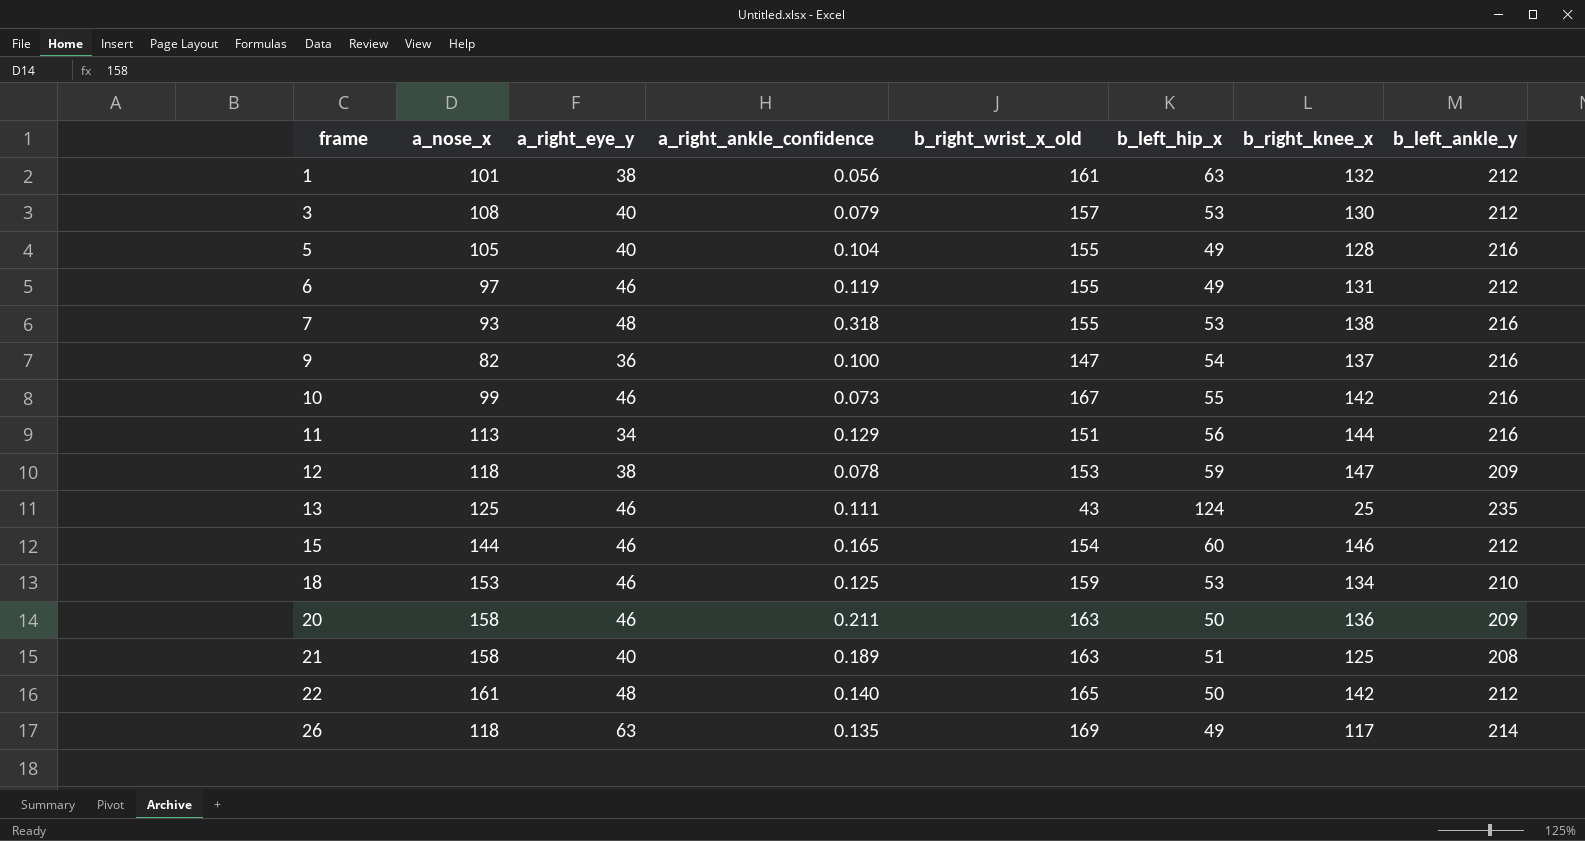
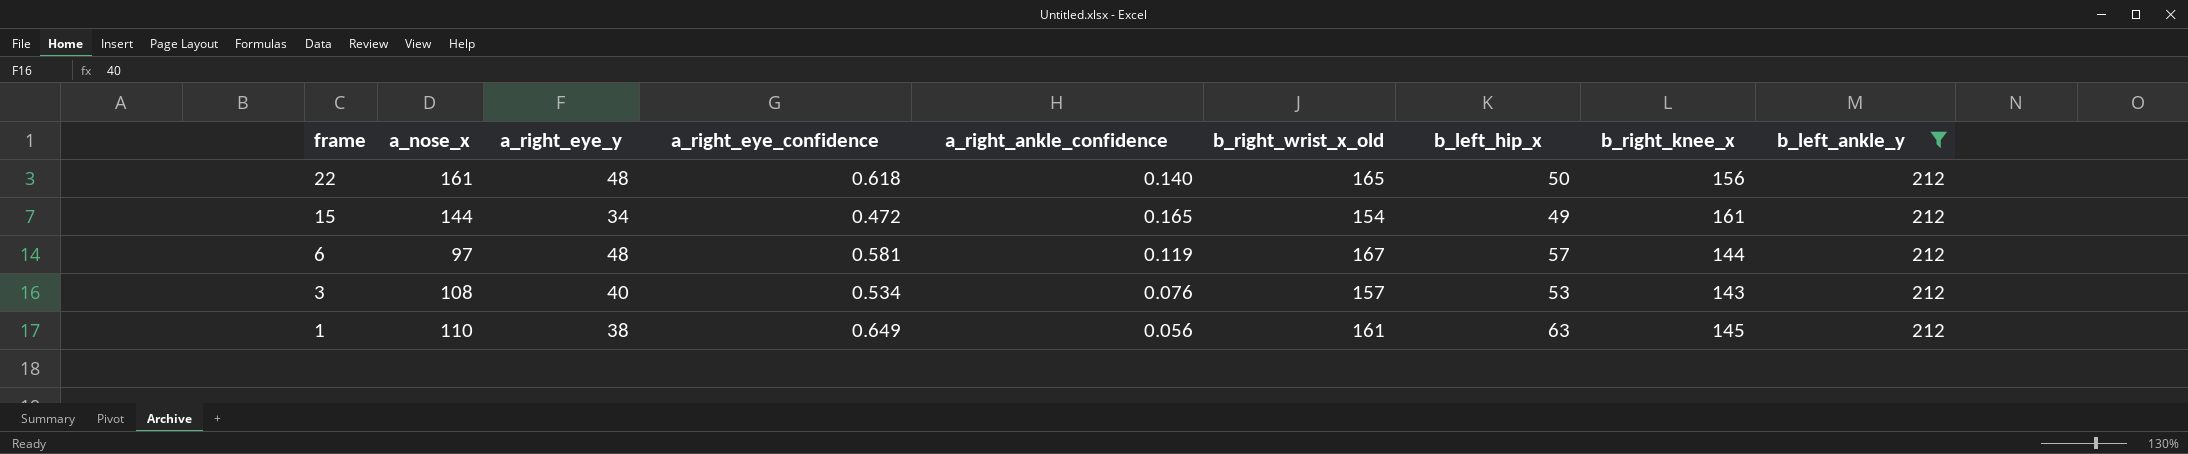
filter: none -> b_left_ankle_y = 212
row order: frame ascending -> frame descending
column a_right_eye_confidence | position: none -> 4
22 | b_right_knee_x: 142 -> 156
15 | a_right_eye_y: 46 -> 34
15 | b_left_hip_x: 60 -> 49
15 | b_right_knee_x: 146 -> 161
6 | a_right_eye_y: 46 -> 48
6 | b_right_wrist_x_old: 155 -> 167
6 | b_left_hip_x: 49 -> 57
6 | b_right_knee_x: 131 -> 144
3 | a_right_ankle_confidence: 0.079 -> 0.076
3 | b_right_knee_x: 130 -> 143
1 | a_nose_x: 101 -> 110
1 | b_right_knee_x: 132 -> 145

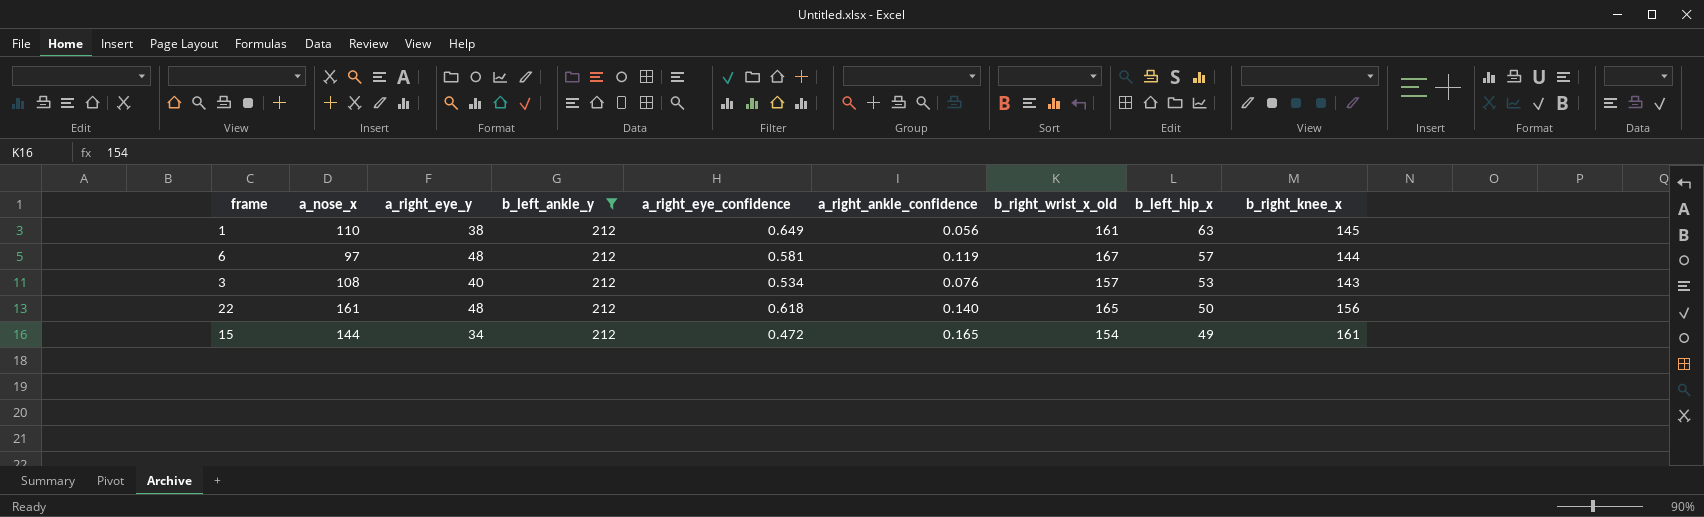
row order: frame descending -> b_left_hip_x descending
column b_left_ankle_y | position: 9 -> 4

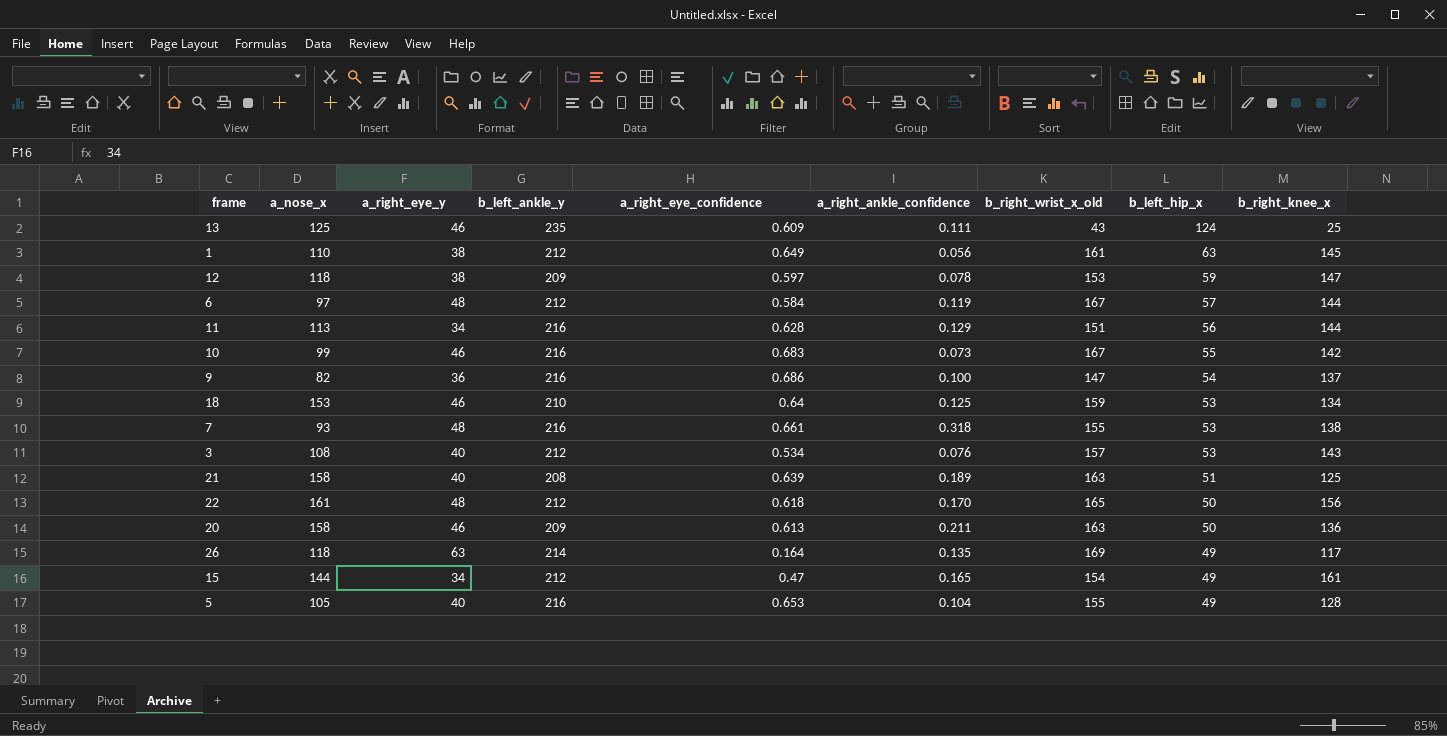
filter: b_left_ankle_y = 212 -> none
6 | a_right_eye_confidence: 0.581 -> 0.584
22 | a_right_ankle_confidence: 0.140 -> 0.170
15 | a_right_eye_confidence: 0.472 -> 0.47

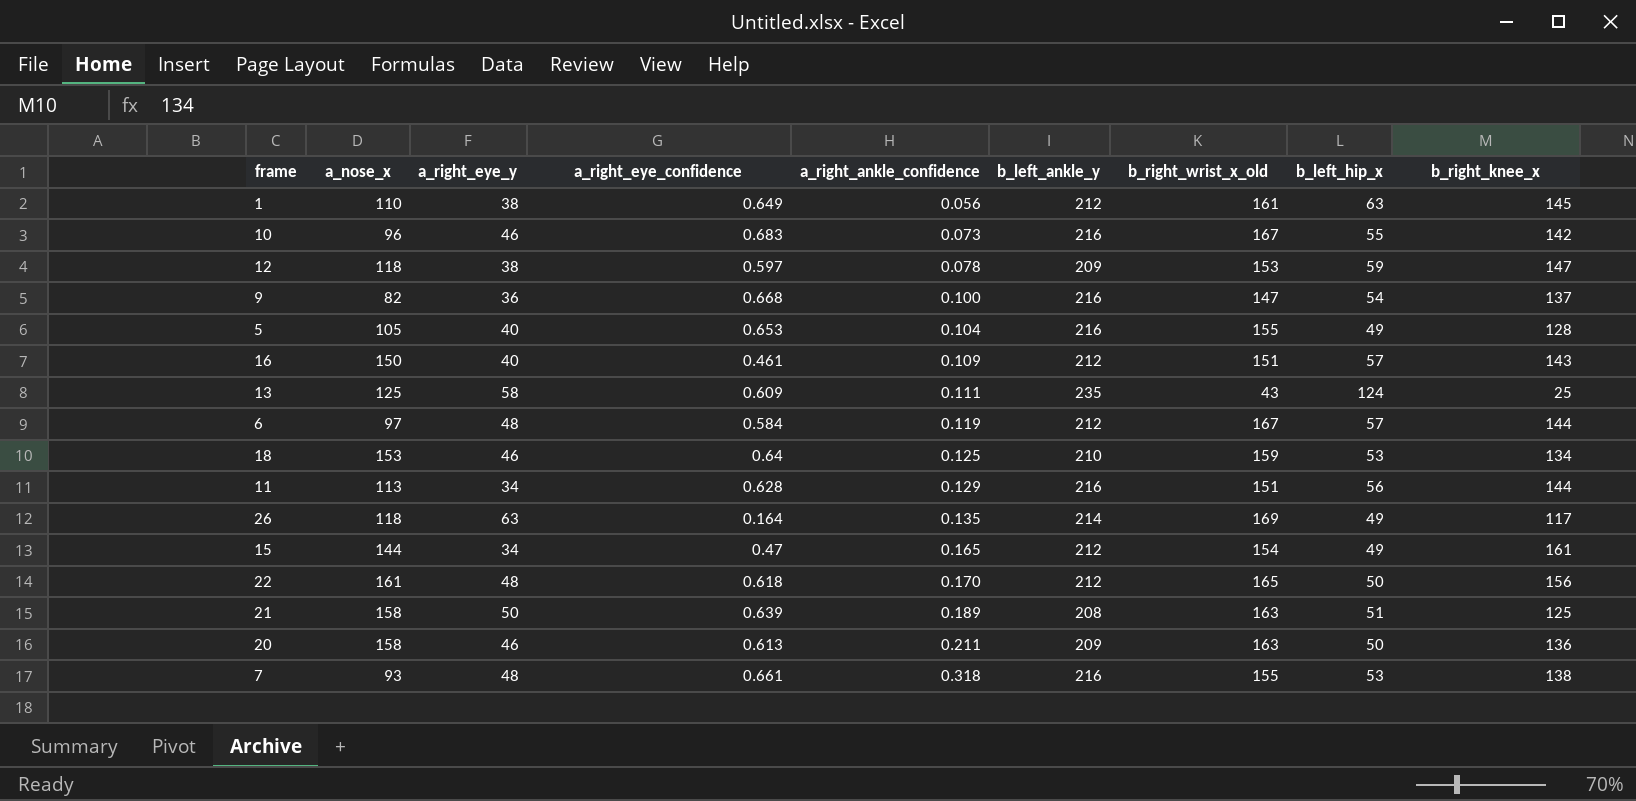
row order: b_left_hip_x descending -> a_right_ankle_confidence ascending
column b_left_ankle_y | position: 4 -> 6
row 3: 108 | 40 | 212 | 0.534 | 0.076 | 157 | 53 | 143 -> none
10 | a_nose_x: 99 -> 96
9 | a_right_eye_confidence: 0.686 -> 0.668
row 16: none -> 150 | 40 | 0.461 | 0.109 | 212 | 151 | 57 | 143
13 | a_right_eye_y: 46 -> 58
21 | a_right_eye_y: 40 -> 50

